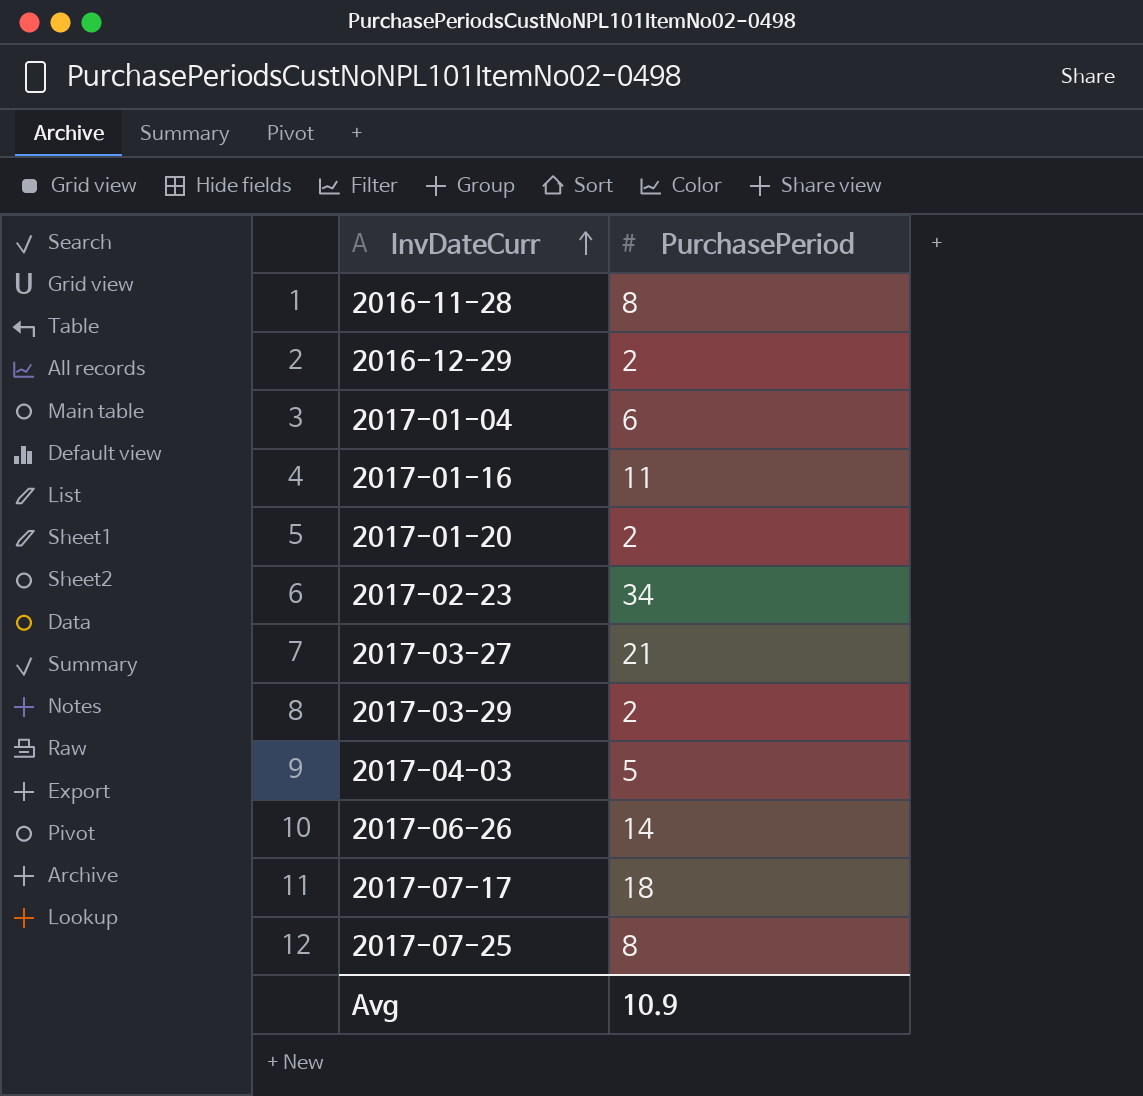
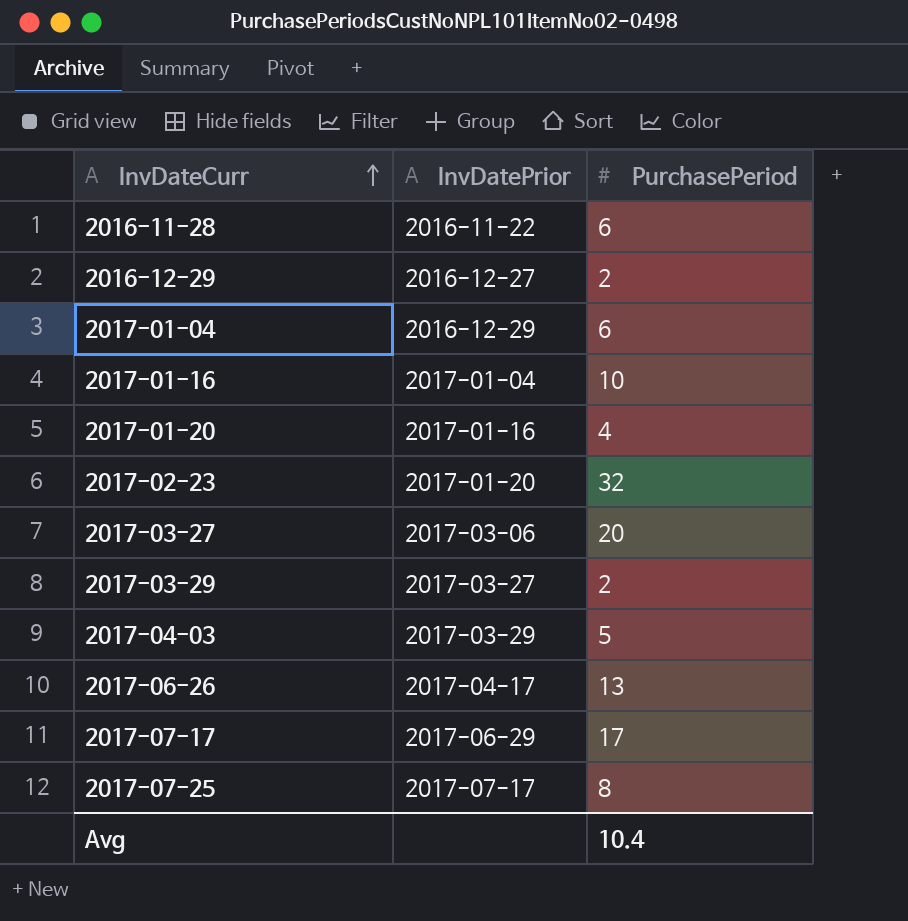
column InvDatePrior | position: none -> 2
2016-11-28 | PurchasePeriod: 8 -> 6
2017-01-16 | PurchasePeriod: 11 -> 10
2017-01-20 | PurchasePeriod: 2 -> 4
2017-02-23 | PurchasePeriod: 34 -> 32
2017-03-27 | PurchasePeriod: 21 -> 20
2017-06-26 | PurchasePeriod: 14 -> 13
2017-07-17 | PurchasePeriod: 18 -> 17
Avg | PurchasePeriod: 10.9 -> 10.4

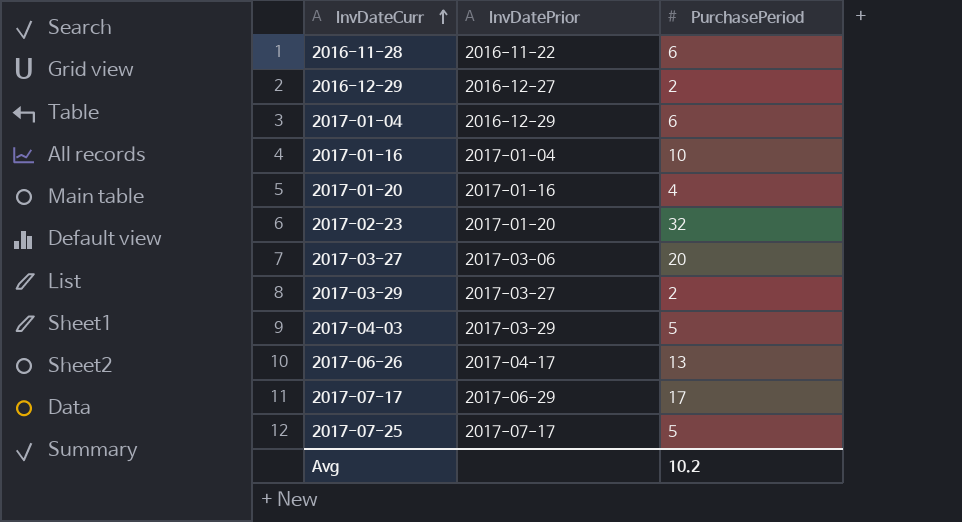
2017-07-25 | PurchasePeriod: 8 -> 5
Avg | PurchasePeriod: 10.4 -> 10.2

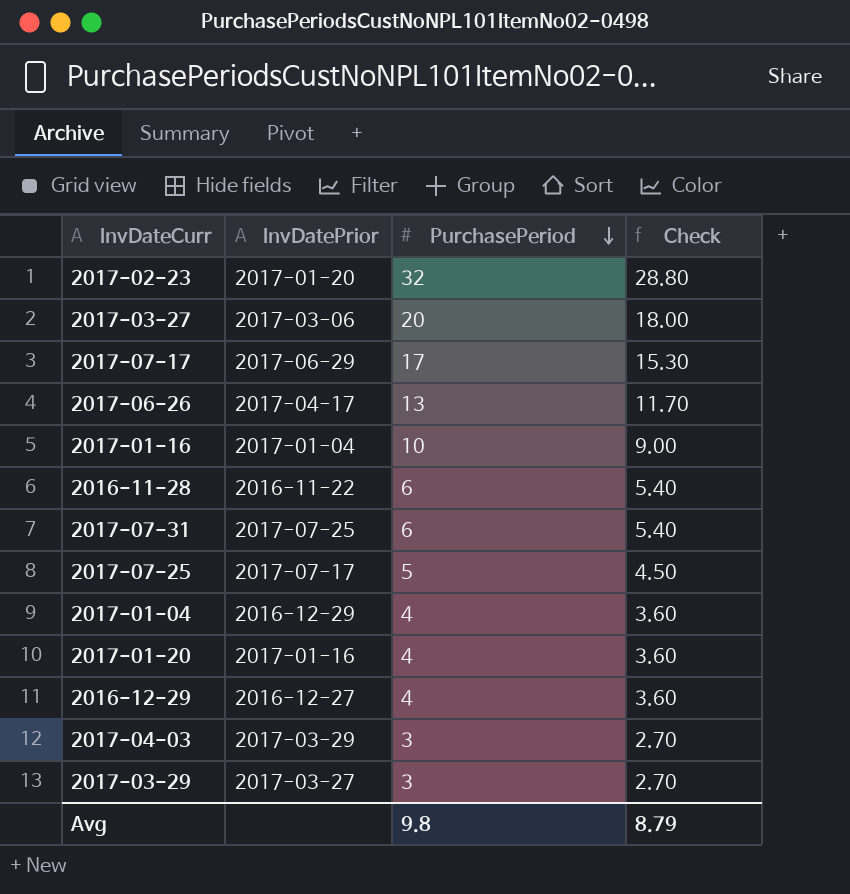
row order: InvDateCurr ascending -> PurchasePeriod descending
column Check | formula: none -> [PurchasePeriod] * 0.9
row 2017-07-31: none -> 2017-07-25 | 6 | 5.40
2017-01-04 | PurchasePeriod: 6 -> 4
2016-12-29 | PurchasePeriod: 2 -> 4
2017-04-03 | PurchasePeriod: 5 -> 3
2017-03-29 | PurchasePeriod: 2 -> 3
Avg | PurchasePeriod: 10.2 -> 9.8

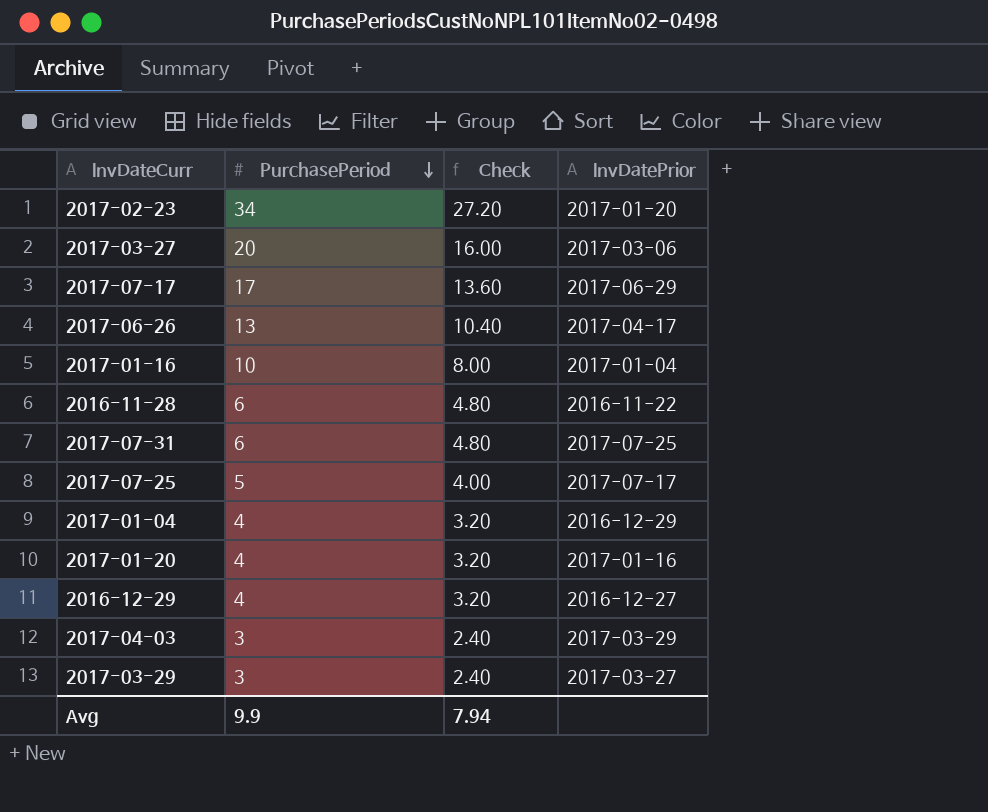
column Check | formula: [PurchasePeriod] * 0.9 -> [PurchasePeriod] * 0.8
column InvDatePrior | position: 2 -> 4
2017-02-23 | PurchasePeriod: 32 -> 34
Avg | PurchasePeriod: 9.8 -> 9.9
Avg | Check: 8.79 -> 7.94

